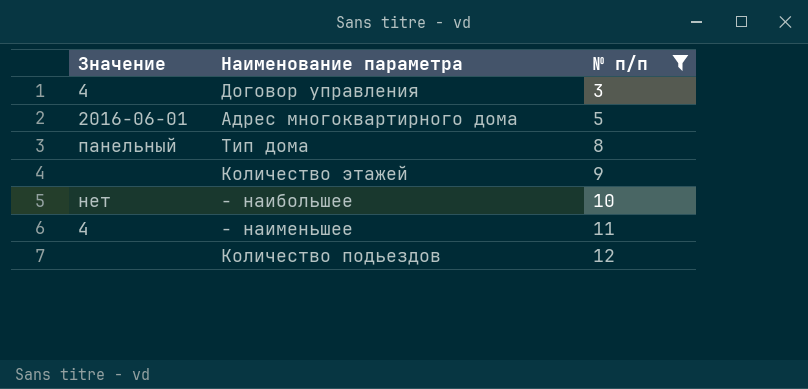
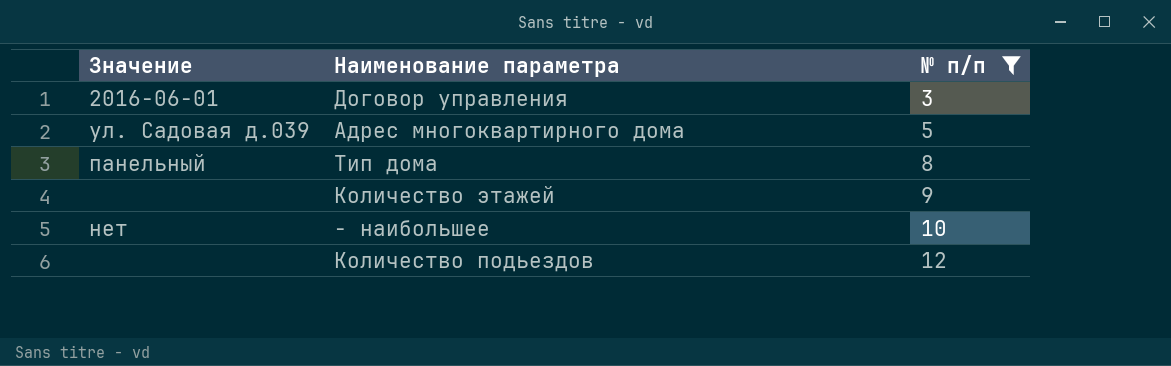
row - наименьшее: 4 | 11 -> none
Договор управления | Значение: 4 -> 2016-06-01
Адрес многоквартирного дома | Значение: 2016-06-01 -> ул. Садовая д.039

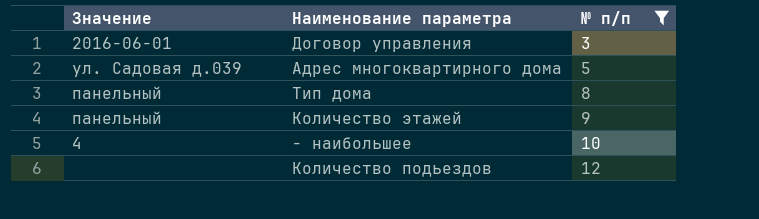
Количество этажей | Значение: none -> панельный
- наибольшее | Значение: нет -> 4

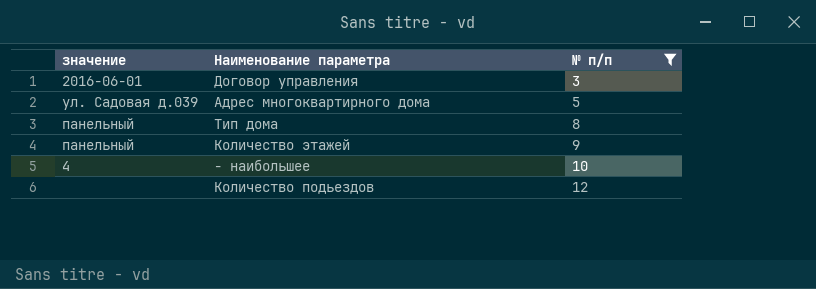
column name: Значение -> значение

